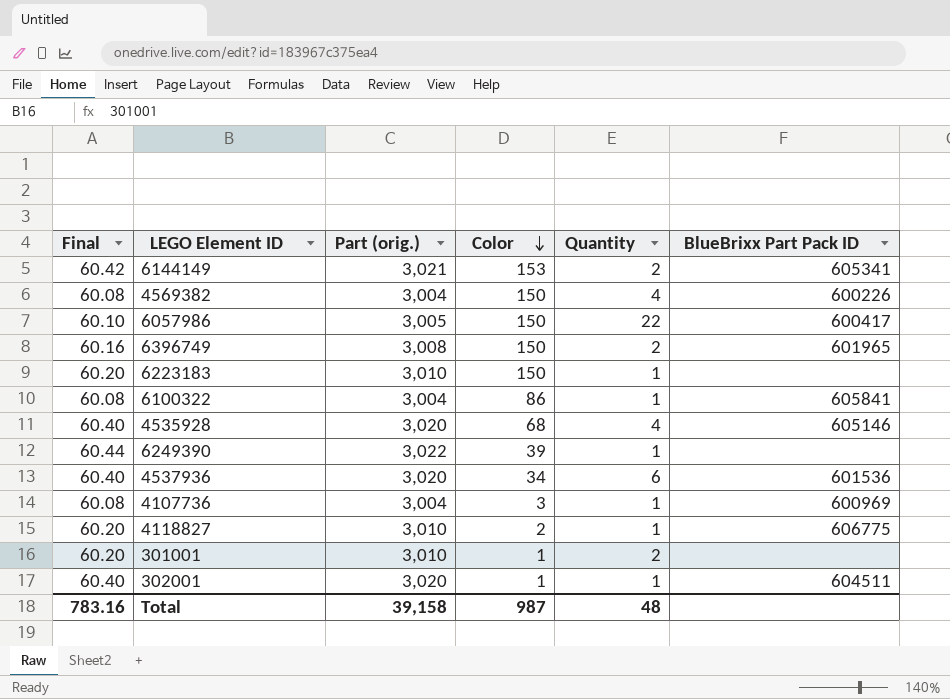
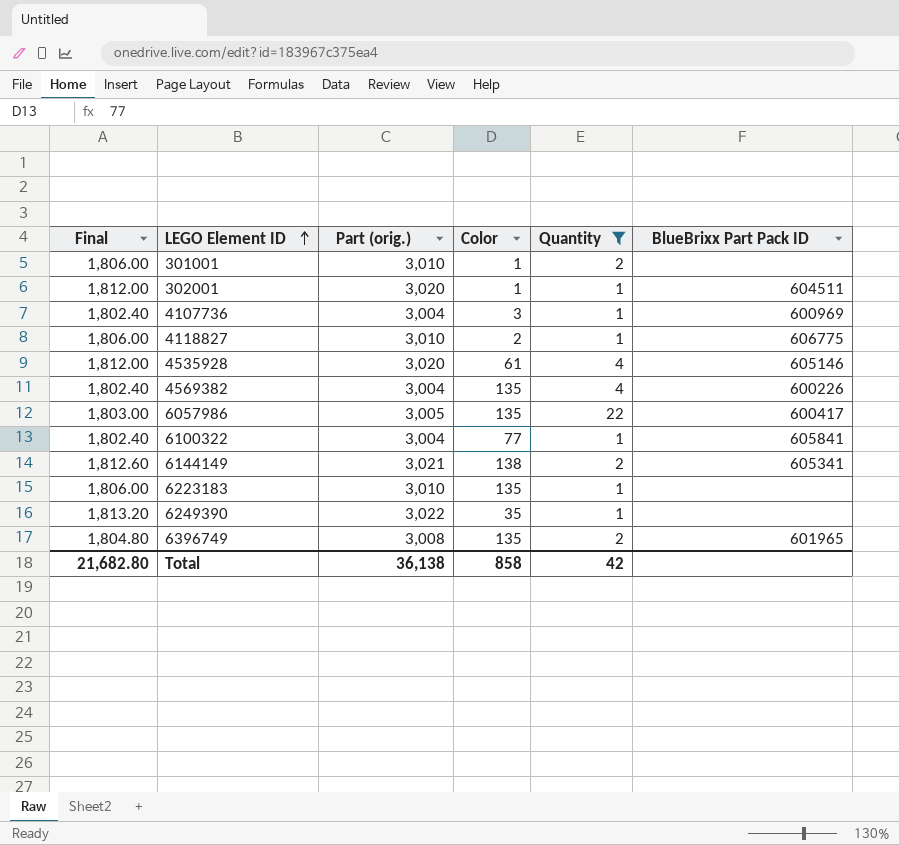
filter: none -> Quantity != 6
row order: Color descending -> LEGO Element ID ascending
column Final | formula: [Part (orig.)] * 0.02 -> [Part (orig.)] * 0.6
4535928 | Color: 68 -> 61
4569382 | Color: 150 -> 135
6057986 | Color: 150 -> 135
6100322 | Color: 86 -> 77
6144149 | Color: 153 -> 138
6223183 | Color: 150 -> 135
6249390 | Color: 39 -> 35
6396749 | Color: 150 -> 135
Total | Final: 783.16 -> 21,682.80
Total | Part (orig.): 39,158 -> 36,138
Total | Color: 987 -> 858
Total | Quantity: 48 -> 42

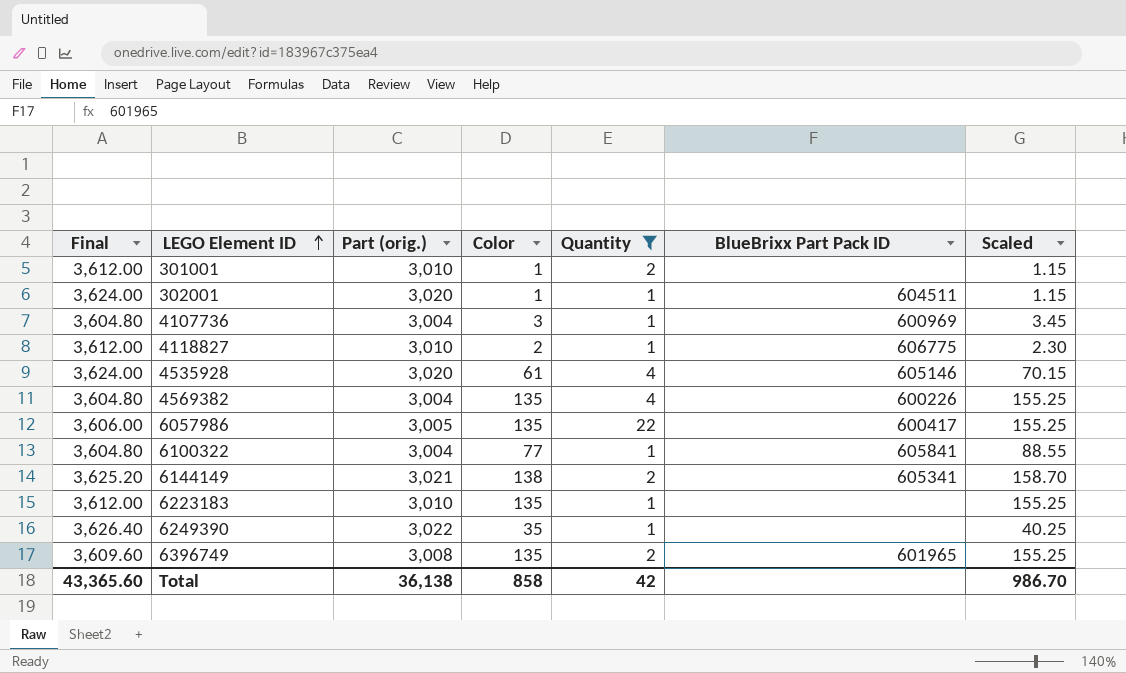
column Final | formula: [Part (orig.)] * 0.6 -> [Part (orig.)] * 1.2
column Scaled | formula: none -> [Color] * 1.15
Total | Final: 21,682.80 -> 43,365.60

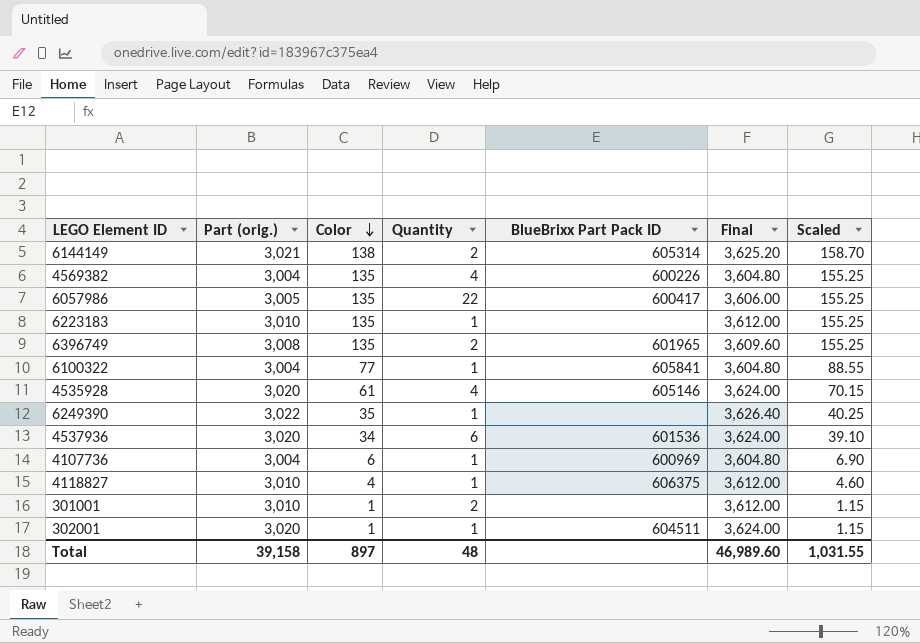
filter: Quantity != 6 -> none
row order: LEGO Element ID ascending -> Color descending
column Final | position: 1 -> 6
6144149 | BlueBrixx Part Pack ID: 605341 -> 605314
4107736 | Color: 3 -> 6
4107736 | Scaled: 3.45 -> 6.90
4118827 | Color: 2 -> 4
4118827 | BlueBrixx Part Pack ID: 606775 -> 606375
4118827 | Scaled: 2.30 -> 4.60
Total | Part (orig.): 36,138 -> 39,158
Total | Color: 858 -> 897
Total | Quantity: 42 -> 48
Total | Final: 43,365.60 -> 46,989.60
Total | Scaled: 986.70 -> 1,031.55

